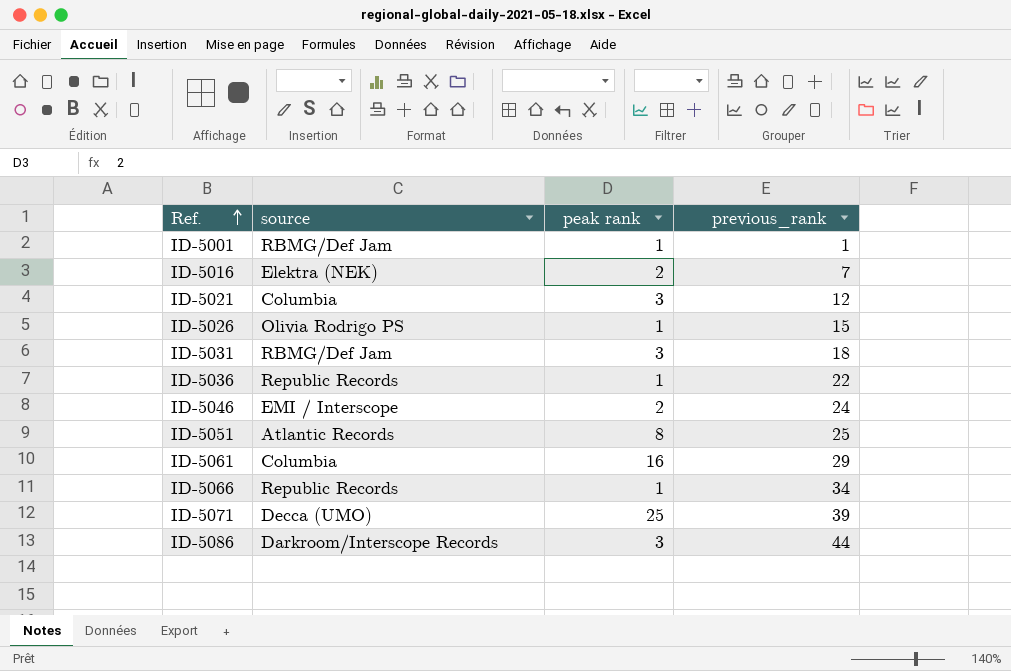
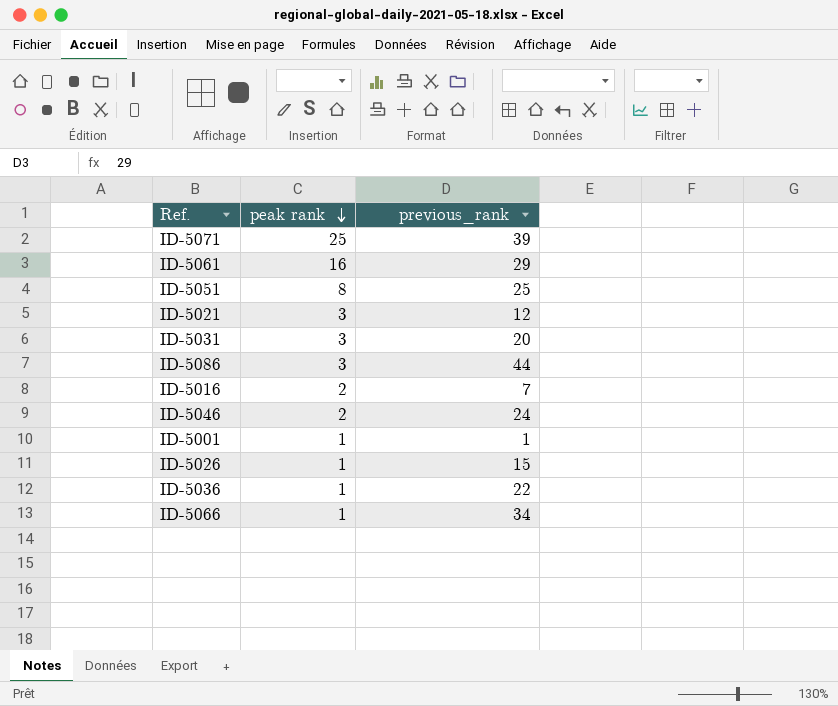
row order: Ref. ascending -> peak rank descending
column source | position: 2 -> none
ID-5031 | previous_rank: 18 -> 20

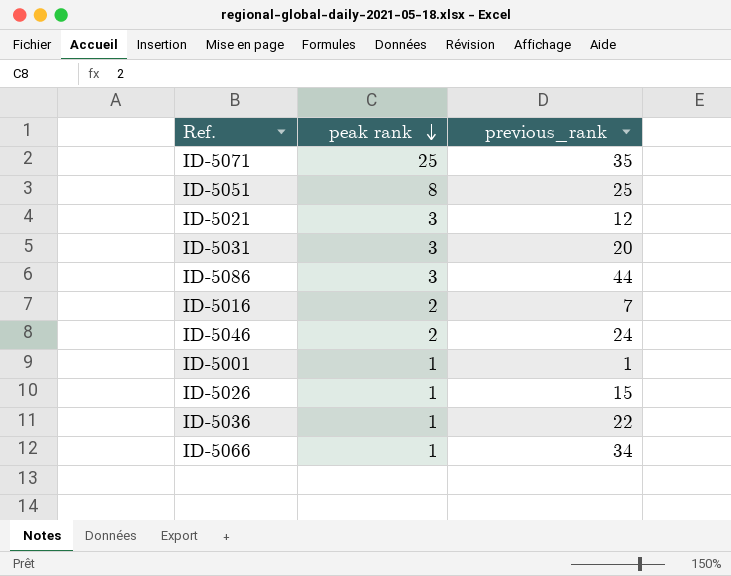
row ID-5061: 16 | 29 -> none
ID-5071 | previous_rank: 39 -> 35

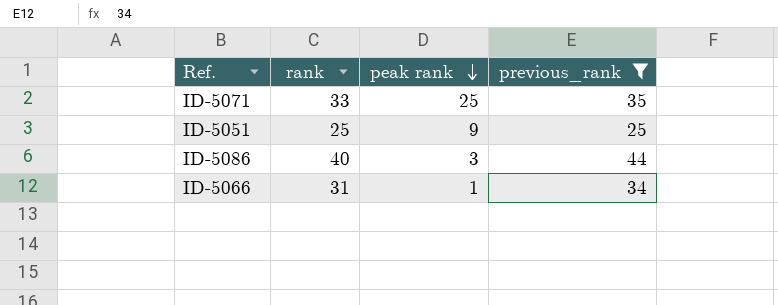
filter: none -> previous_rank >= 25
column rank | position: none -> 2
ID-5051 | peak rank: 8 -> 9

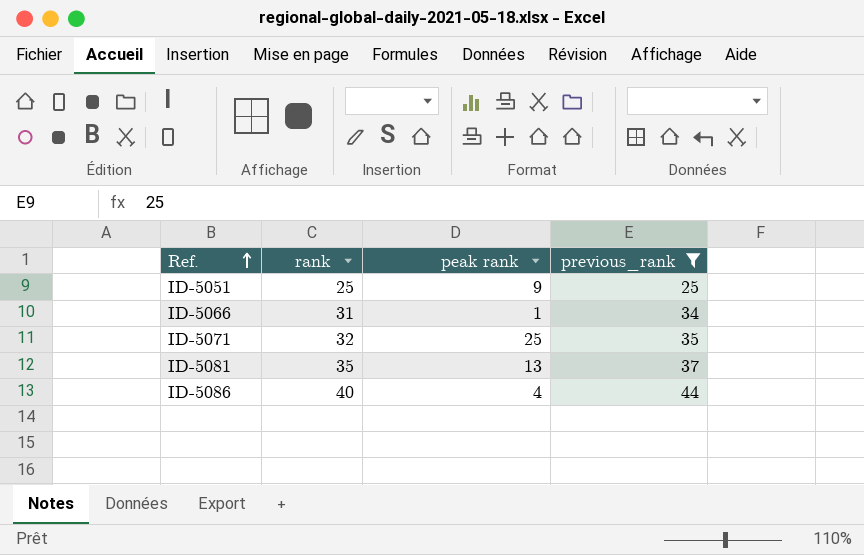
row order: peak rank descending -> Ref. ascending
ID-5071 | rank: 33 -> 32
row ID-5081: none -> 35 | 13 | 37
ID-5086 | peak rank: 3 -> 4

